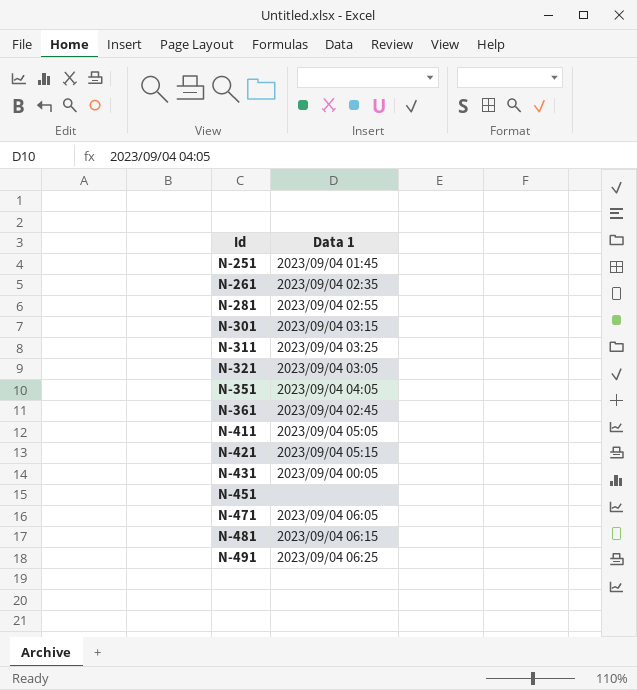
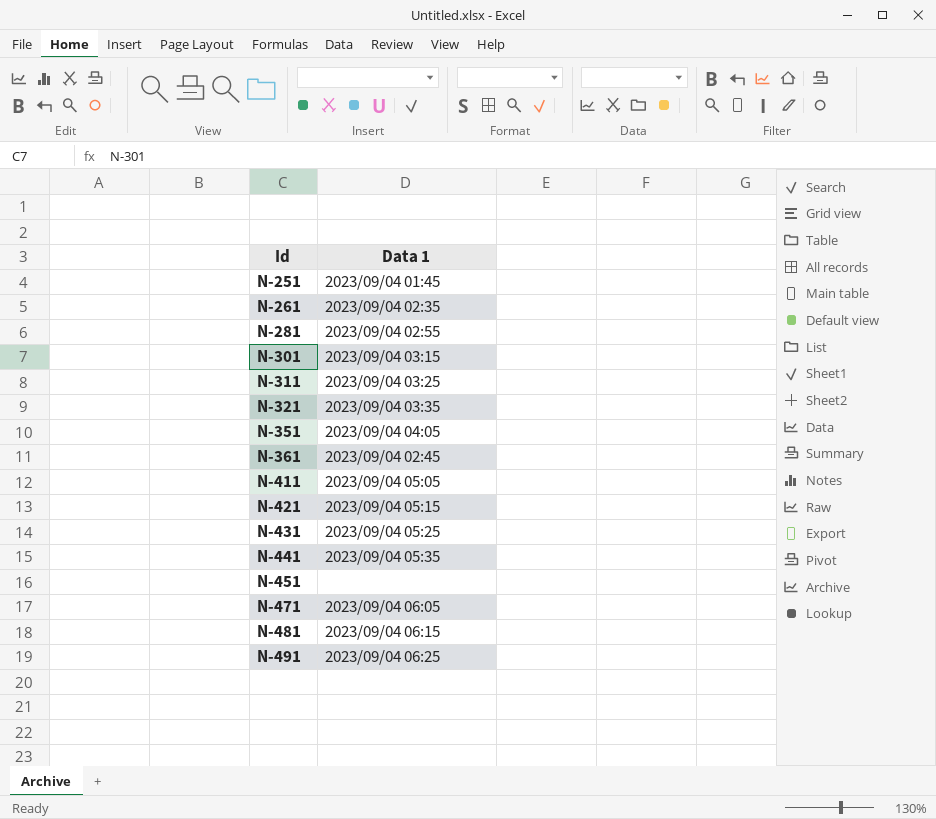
N-321 | Data 1: 2023/09/04 03:05 -> 2023/09/04 03:35
N-431 | Data 1: 2023/09/04 00:05 -> 2023/09/04 05:25
row N-441: none -> 2023/09/04 05:35

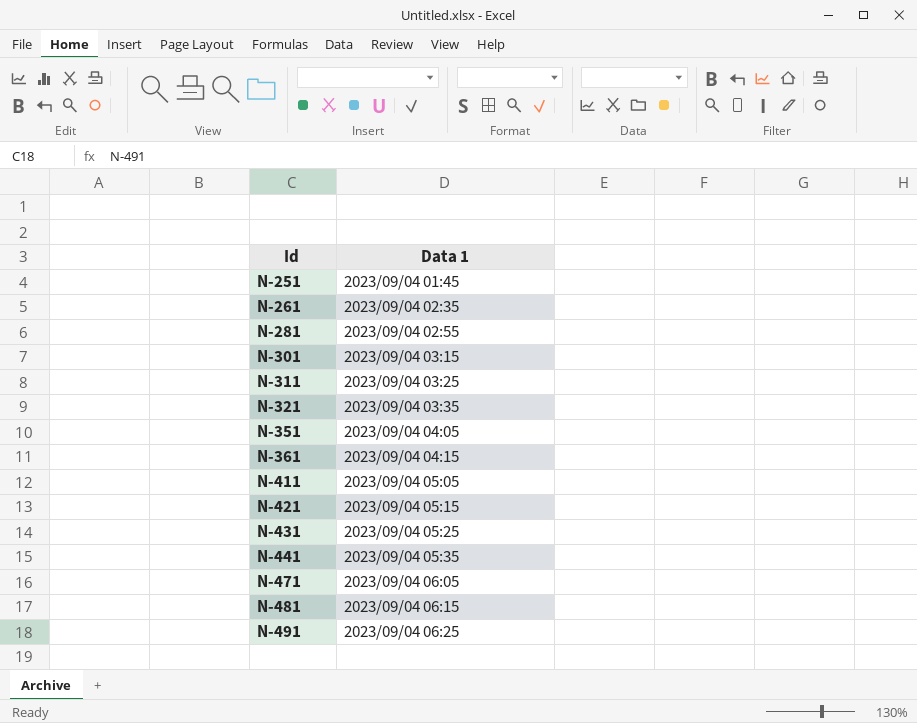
row N-451: none -> none
N-361 | Data 1: 2023/09/04 02:45 -> 2023/09/04 04:15

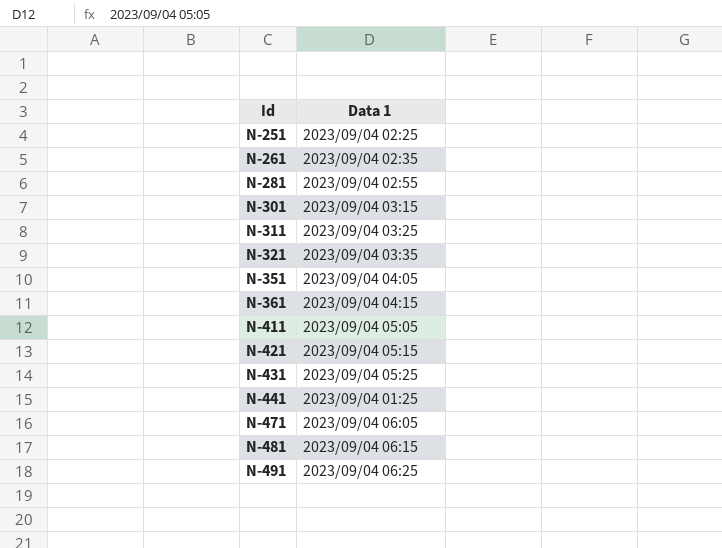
N-251 | Data 1: 2023/09/04 01:45 -> 2023/09/04 02:25
N-441 | Data 1: 2023/09/04 05:35 -> 2023/09/04 01:25

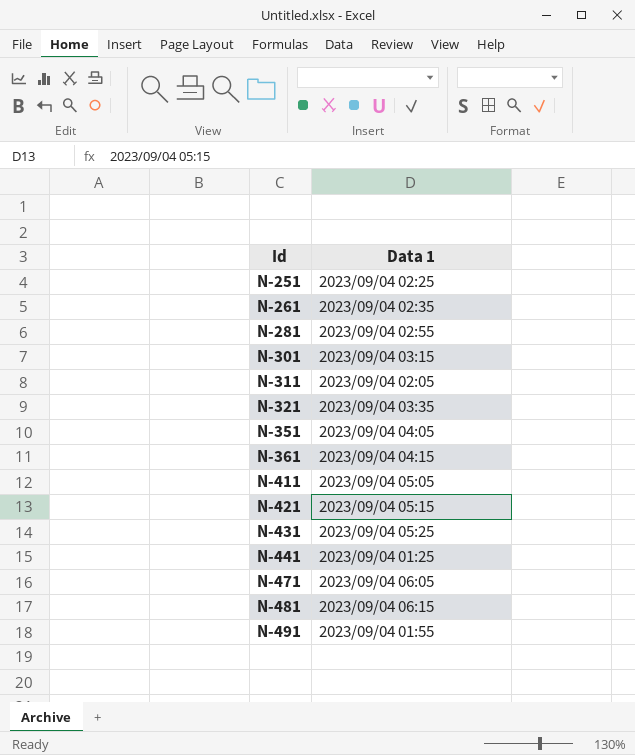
N-311 | Data 1: 2023/09/04 03:25 -> 2023/09/04 02:05
N-491 | Data 1: 2023/09/04 06:25 -> 2023/09/04 01:55

